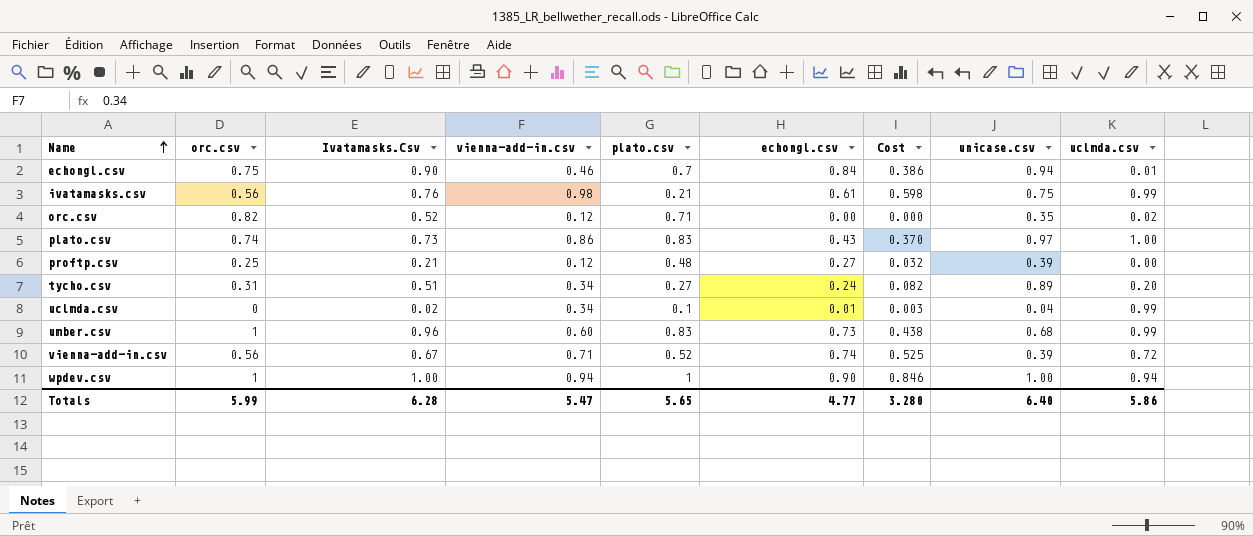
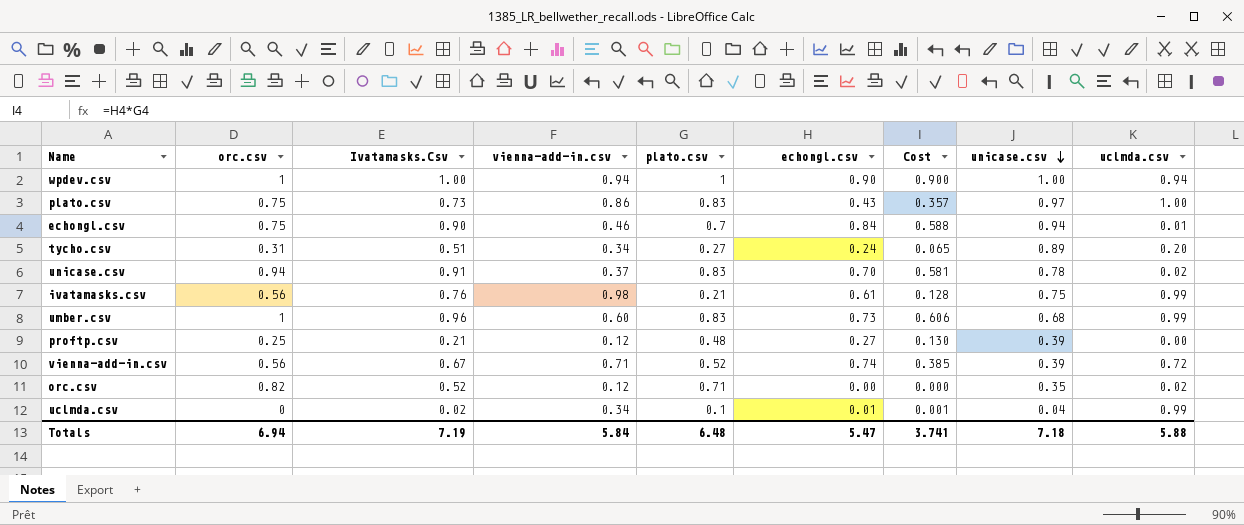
row order: Name ascending -> unicase.csv descending
column Cost | formula: [vienna-add-in.csv] * [echongl.csv] -> [plato.csv] * [echongl.csv]
plato.csv | orc.csv: 0.74 -> 0.75
row unicase.csv: none -> 0.94 | 0.91 | 0.37 | 0.83 | 0.70 | 0.581 | 0.78 | 0.02
Totals | orc.csv: 5.99 -> 6.94
Totals | Ivatamasks.Csv: 6.28 -> 7.19
Totals | vienna-add-in.csv: 5.47 -> 5.84
Totals | plato.csv: 5.65 -> 6.48
Totals | echongl.csv: 4.77 -> 5.47
Totals | Cost: 3.280 -> 3.741
Totals | unicase.csv: 6.40 -> 7.18
Totals | uclmda.csv: 5.86 -> 5.88

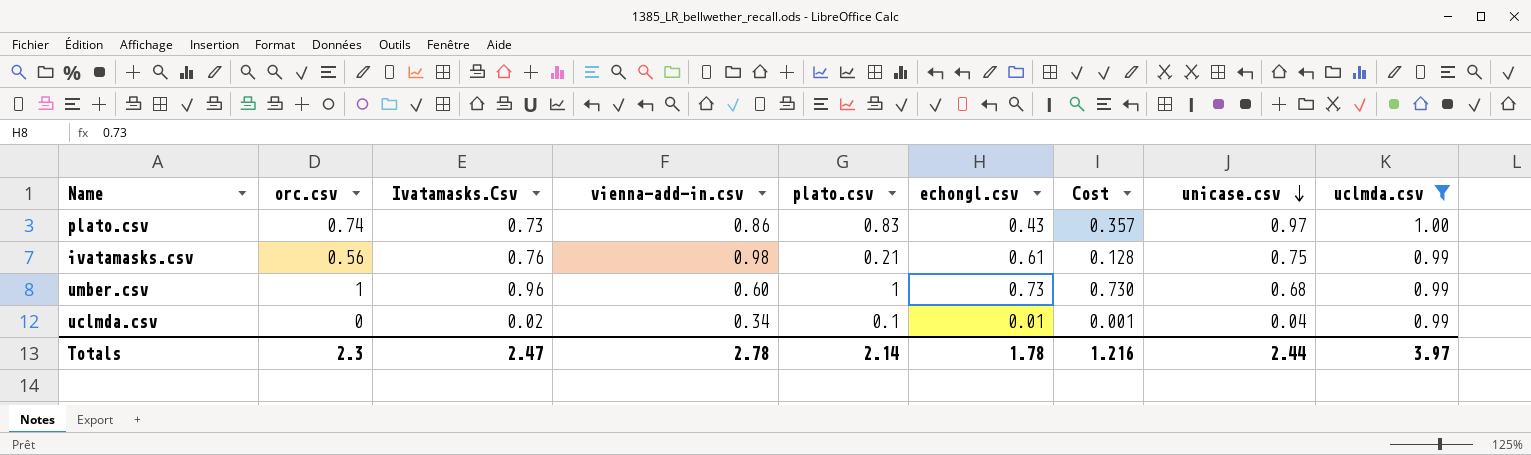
filter: none -> uclmda.csv >= 0.99
plato.csv | orc.csv: 0.75 -> 0.74
umber.csv | plato.csv: 0.83 -> 1
umber.csv | Cost: 0.606 -> 0.730
Totals | orc.csv: 6.94 -> 2.3
Totals | Ivatamasks.Csv: 7.19 -> 2.47
Totals | vienna-add-in.csv: 5.84 -> 2.78
Totals | plato.csv: 6.48 -> 2.14
Totals | echongl.csv: 5.47 -> 1.78
Totals | Cost: 3.741 -> 1.216
Totals | unicase.csv: 7.18 -> 2.44
Totals | uclmda.csv: 5.88 -> 3.97

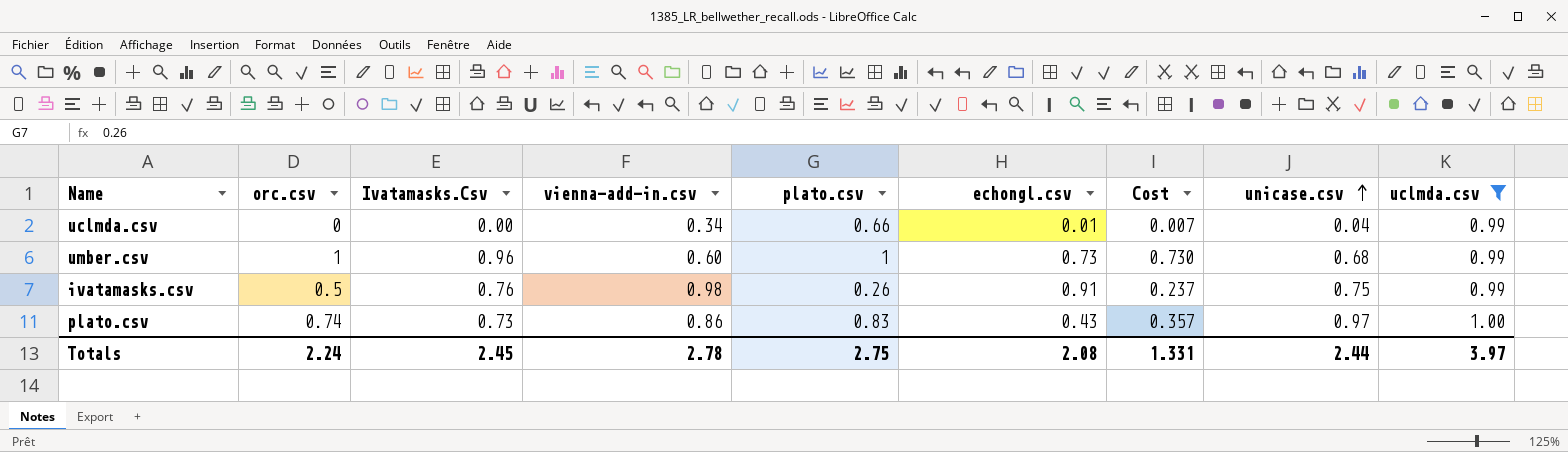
row order: unicase.csv descending -> unicase.csv ascending
uclmda.csv | Ivatamasks.Csv: 0.02 -> 0.00
uclmda.csv | plato.csv: 0.1 -> 0.66
uclmda.csv | Cost: 0.001 -> 0.007
ivatamasks.csv | orc.csv: 0.56 -> 0.5
ivatamasks.csv | plato.csv: 0.21 -> 0.26
ivatamasks.csv | echongl.csv: 0.61 -> 0.91
ivatamasks.csv | Cost: 0.128 -> 0.237
Totals | orc.csv: 2.3 -> 2.24
Totals | Ivatamasks.Csv: 2.47 -> 2.45
Totals | plato.csv: 2.14 -> 2.75
Totals | echongl.csv: 1.78 -> 2.08
Totals | Cost: 1.216 -> 1.331

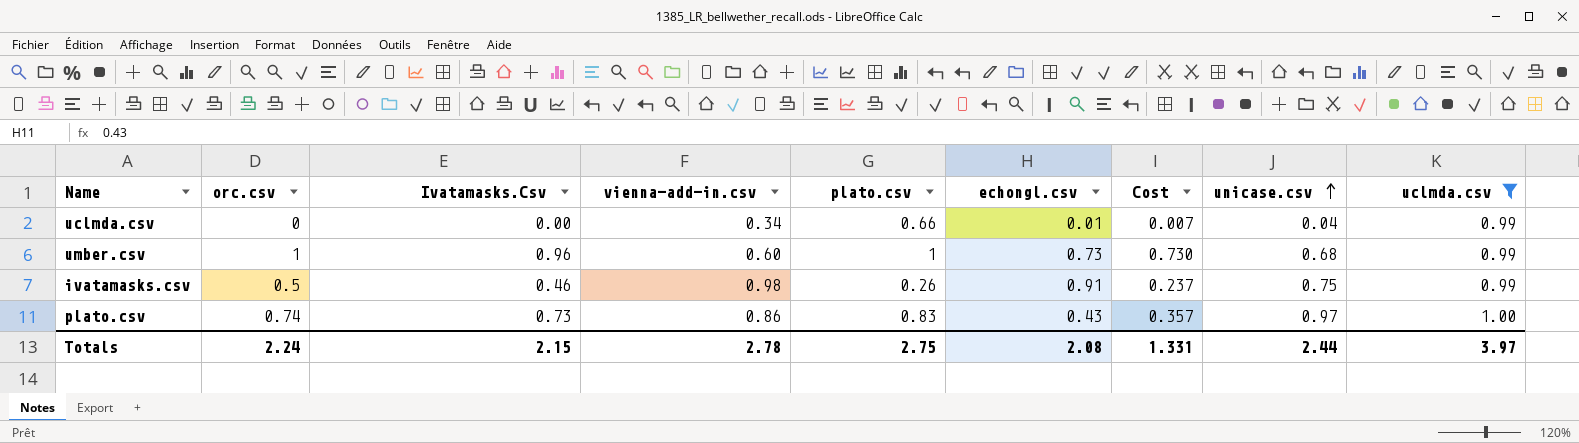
ivatamasks.csv | Ivatamasks.Csv: 0.76 -> 0.46
Totals | Ivatamasks.Csv: 2.45 -> 2.15

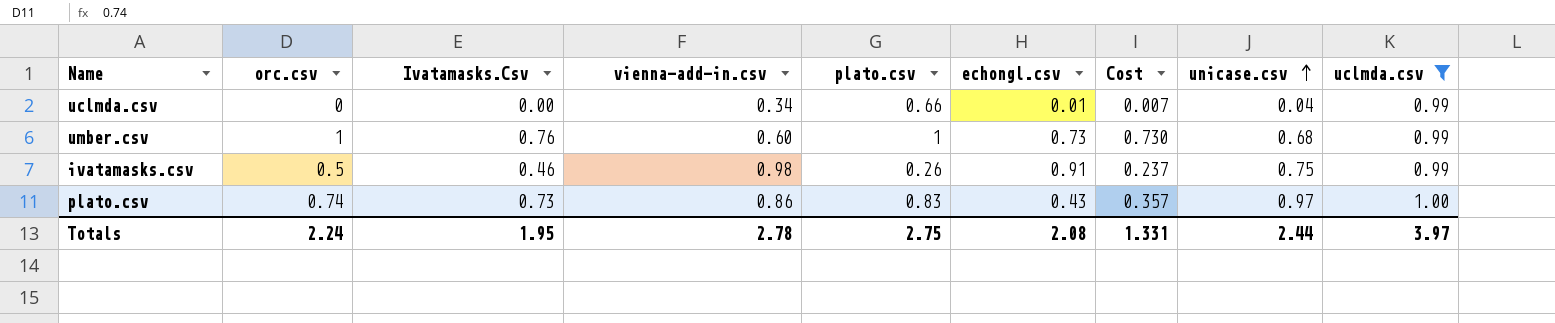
umber.csv | Ivatamasks.Csv: 0.96 -> 0.76
Totals | Ivatamasks.Csv: 2.15 -> 1.95

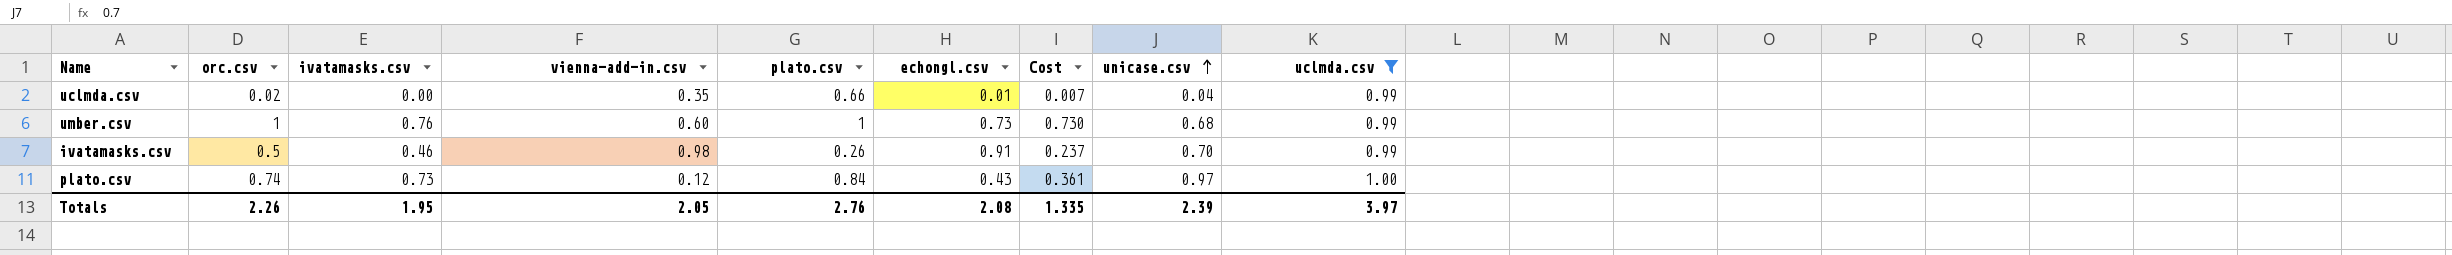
column name: Ivatamasks.Csv -> ivatamasks.csv
uclmda.csv | orc.csv: 0 -> 0.02
uclmda.csv | vienna-add-in.csv: 0.34 -> 0.35
ivatamasks.csv | unicase.csv: 0.75 -> 0.70
plato.csv | vienna-add-in.csv: 0.86 -> 0.12
plato.csv | plato.csv: 0.83 -> 0.84
plato.csv | Cost: 0.357 -> 0.361
Totals | orc.csv: 2.24 -> 2.26
Totals | vienna-add-in.csv: 2.78 -> 2.05
Totals | plato.csv: 2.75 -> 2.76
Totals | Cost: 1.331 -> 1.335
Totals | unicase.csv: 2.44 -> 2.39

